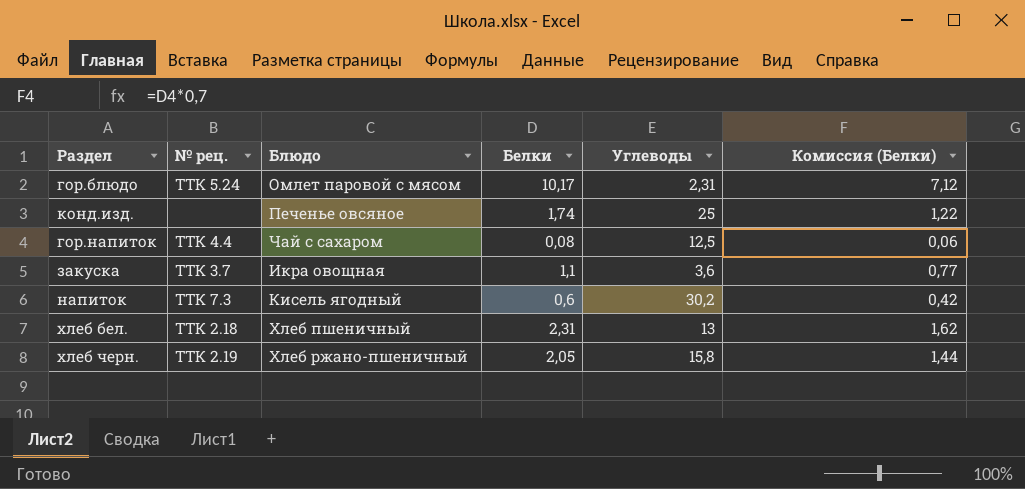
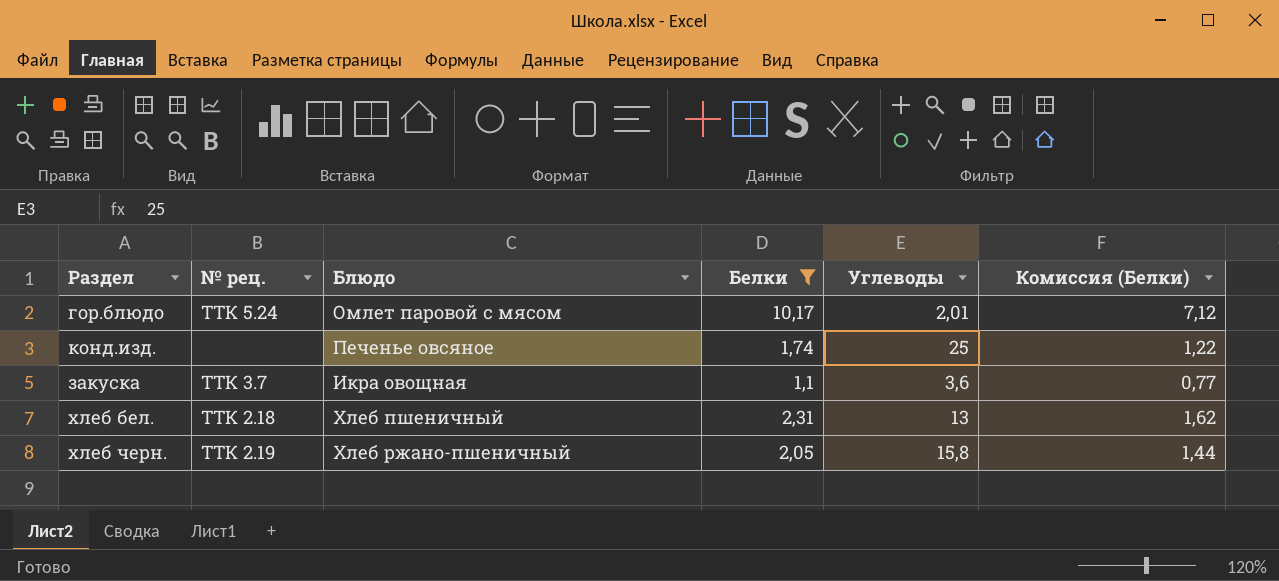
filter: none -> Белки >= 1,1
гор.блюдо | Углеводы: 2,31 -> 2,01

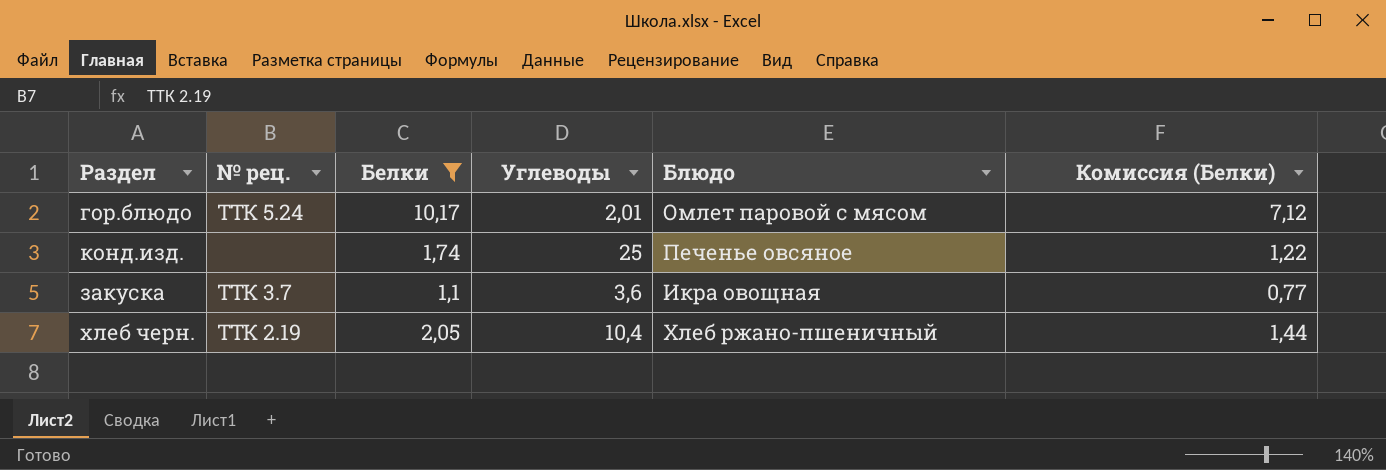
column Блюдо | position: 3 -> 5
row хлеб бел.: ТТК 2.18 | Хлеб пшеничный | 2,31 | 13 | 1,62 -> none
хлеб черн. | Углеводы: 15,8 -> 10,4

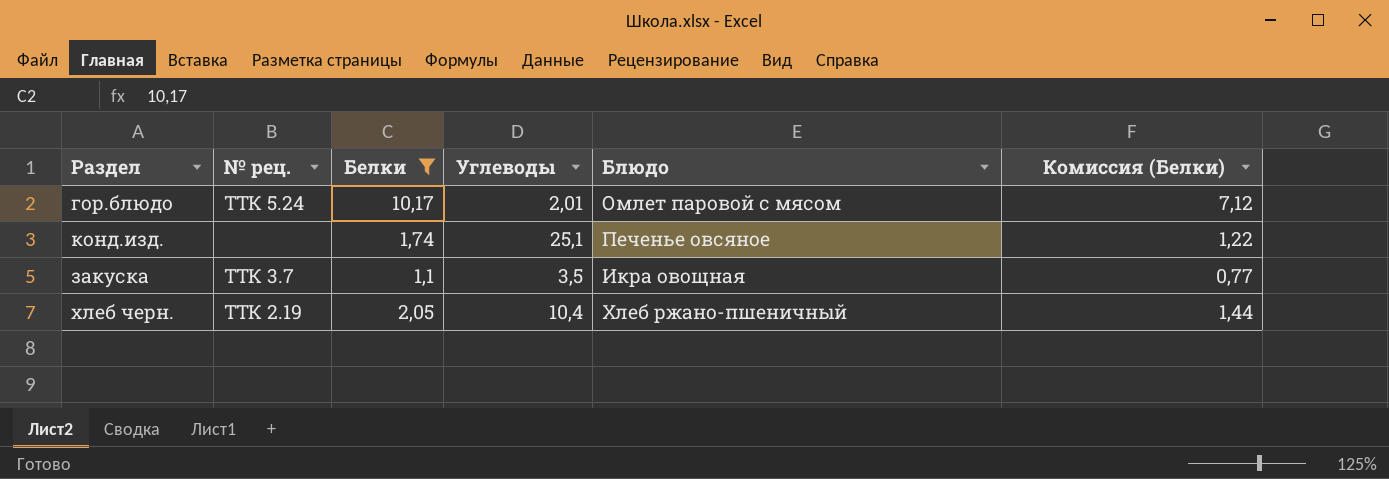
конд.изд. | Углеводы: 25 -> 25,1
закуска | Углеводы: 3,6 -> 3,5

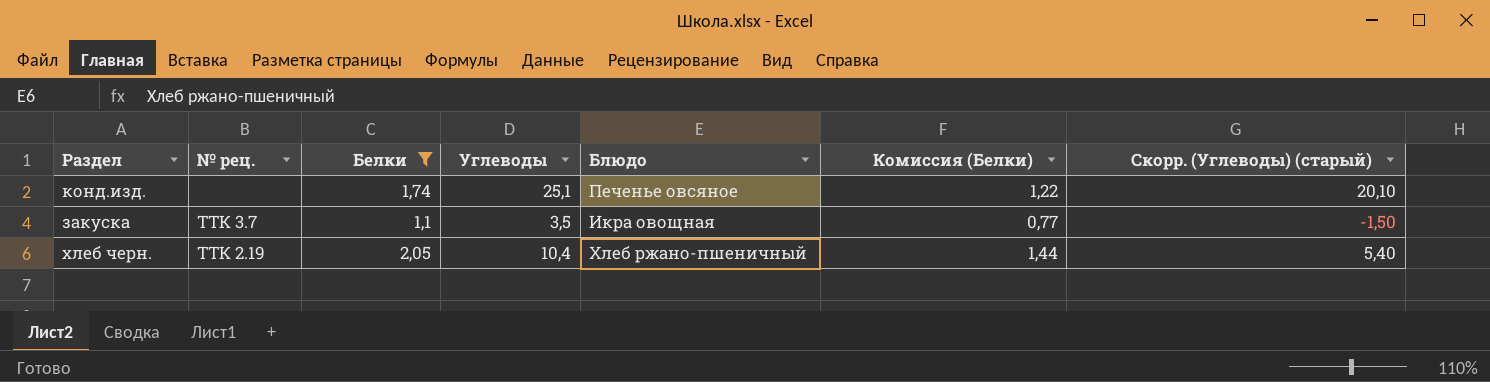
column Скорр. (Углеводы) (старый) | formula: none -> [Углеводы] - 5
row гор.блюдо: ТТК 5.24 | 10,17 | 2,01 | Омлет паровой с мясом | 7,12 -> none

